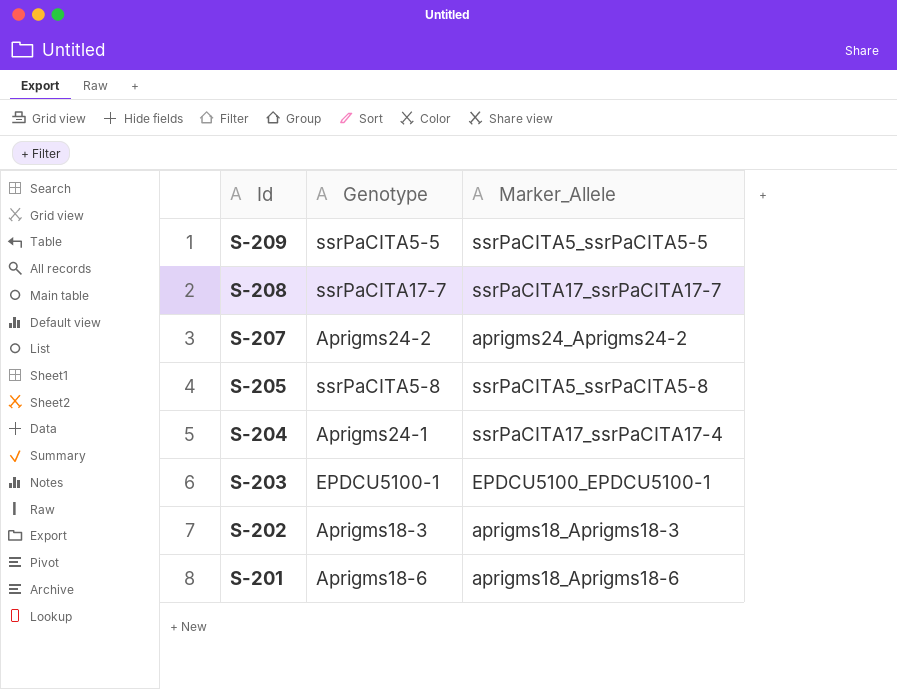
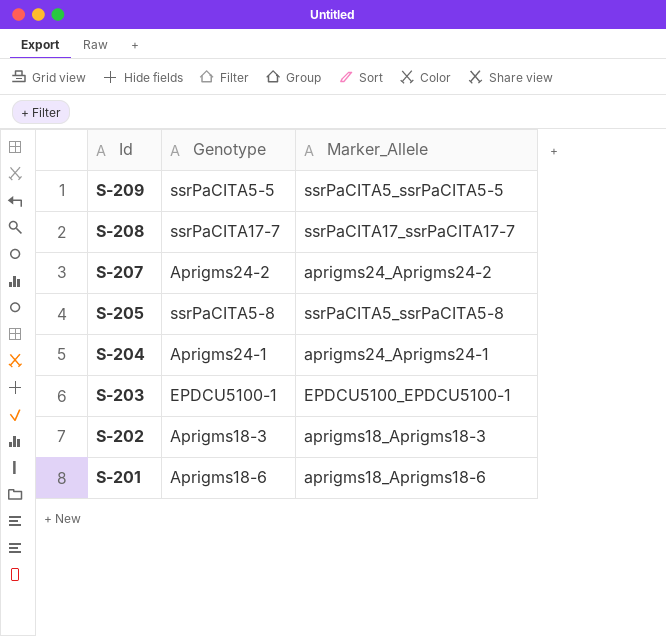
S-204 | Marker_Allele: ssrPaCITA17_ssrPaCITA17-4 -> aprigms24_Aprigms24-1

